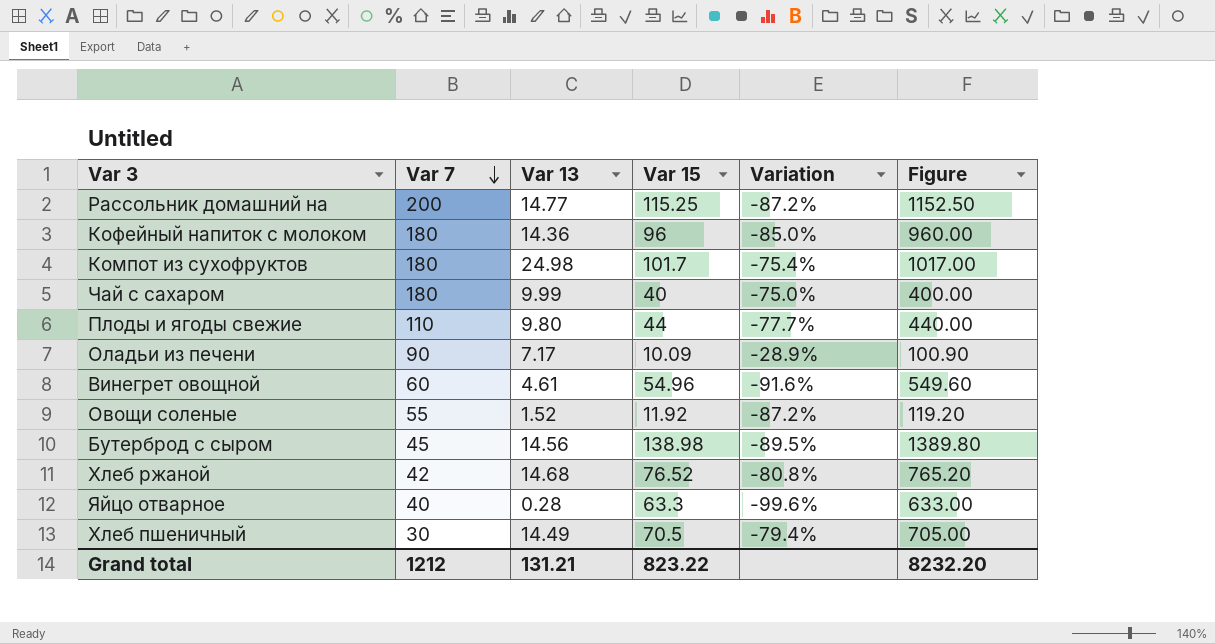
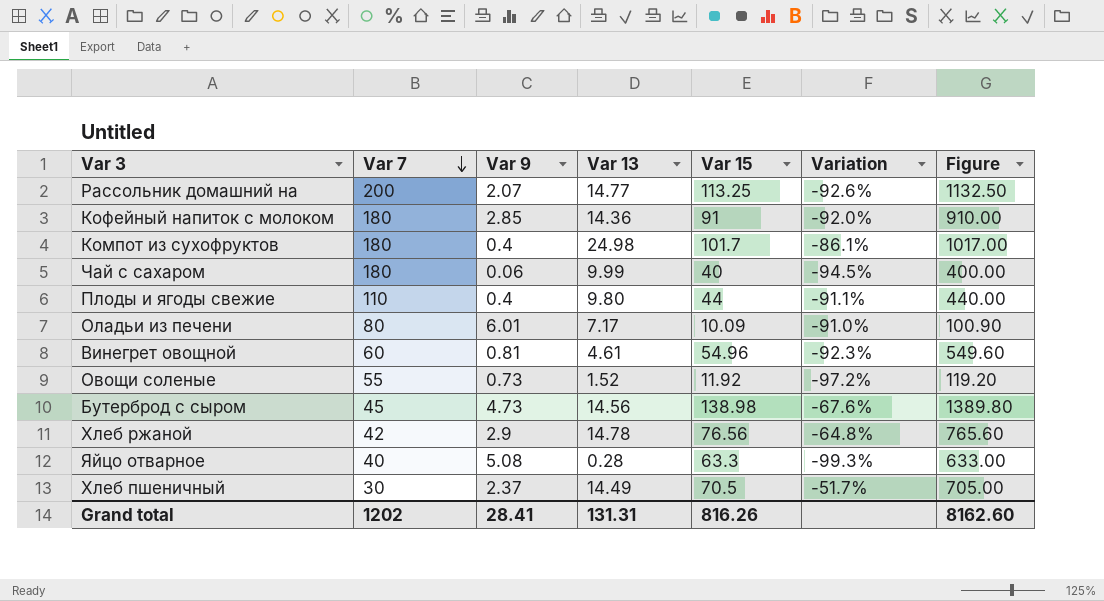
column Var 9 | position: none -> 3
column Variation | formula: ([Var 13] - [Var 15]) / [Var 15] -> ([Var 13] - [Var 7]) / [Var 7]
Рассольник домашний на | Var 15: 115.25 -> 113.25
Рассольник домашний на | Figure: 1152.50 -> 1132.50
Кофейный напиток с молоком | Var 15: 96 -> 91
Кофейный напиток с молоком | Figure: 960.00 -> 910.00
Оладьи из печени | Var 7: 90 -> 80
Хлеб ржаной | Var 13: 14.68 -> 14.78
Хлеб ржаной | Var 15: 76.52 -> 76.56
Хлеб ржаной | Figure: 765.20 -> 765.60
Grand total | Var 7: 1212 -> 1202
Grand total | Var 13: 131.21 -> 131.31
Grand total | Var 15: 823.22 -> 816.26
Grand total | Figure: 8232.20 -> 8162.60

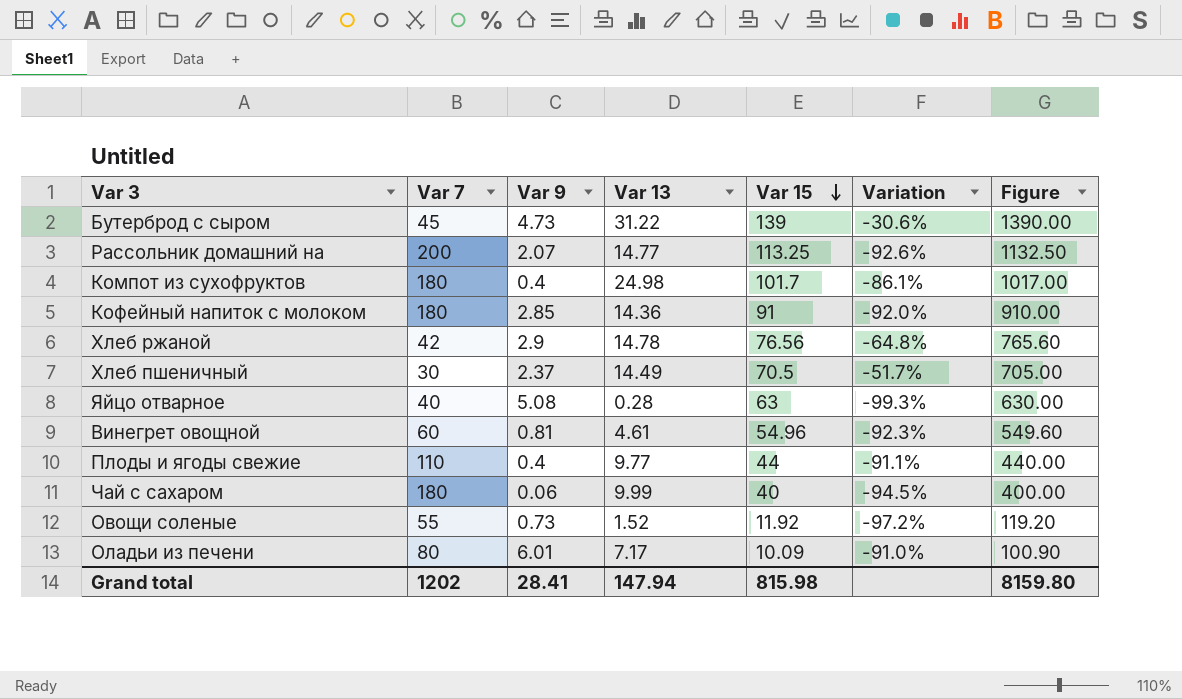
row order: Var 7 descending -> Var 15 descending
Бутерброд с сыром | Var 13: 14.56 -> 31.22
Бутерброд с сыром | Var 15: 138.98 -> 139
Бутерброд с сыром | Variation: -67.6% -> -30.6%
Бутерброд с сыром | Figure: 1389.80 -> 1390.00
Яйцо отварное | Var 15: 63.3 -> 63
Яйцо отварное | Figure: 633.00 -> 630.00
Плоды и ягоды свежие | Var 13: 9.80 -> 9.77
Grand total | Var 13: 131.31 -> 147.94
Grand total | Var 15: 816.26 -> 815.98
Grand total | Figure: 8162.60 -> 8159.80

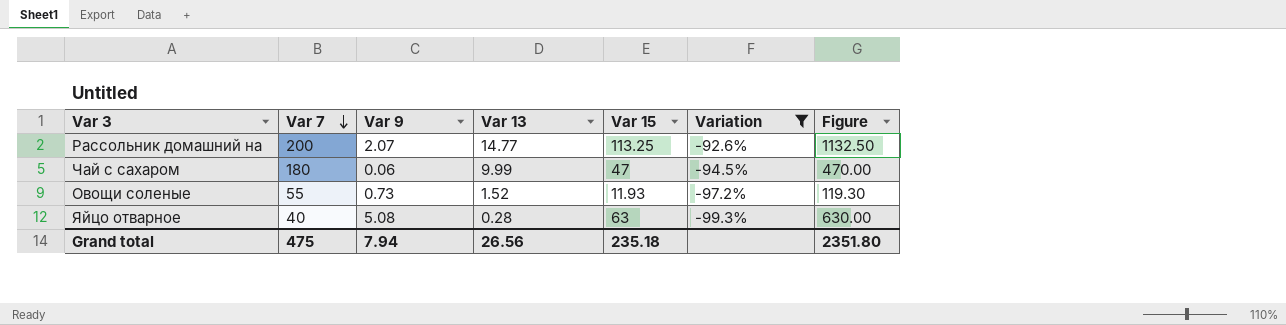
filter: none -> Variation <= -92.6%
row order: Var 15 descending -> Var 7 descending
Чай с сахаром | Var 15: 40 -> 47
Чай с сахаром | Figure: 400.00 -> 470.00
Овощи соленые | Var 15: 11.92 -> 11.93
Овощи соленые | Figure: 119.20 -> 119.30
Grand total | Var 7: 1202 -> 475
Grand total | Var 9: 28.41 -> 7.94
Grand total | Var 13: 147.94 -> 26.56
Grand total | Var 15: 815.98 -> 235.18
Grand total | Figure: 8159.80 -> 2351.80

